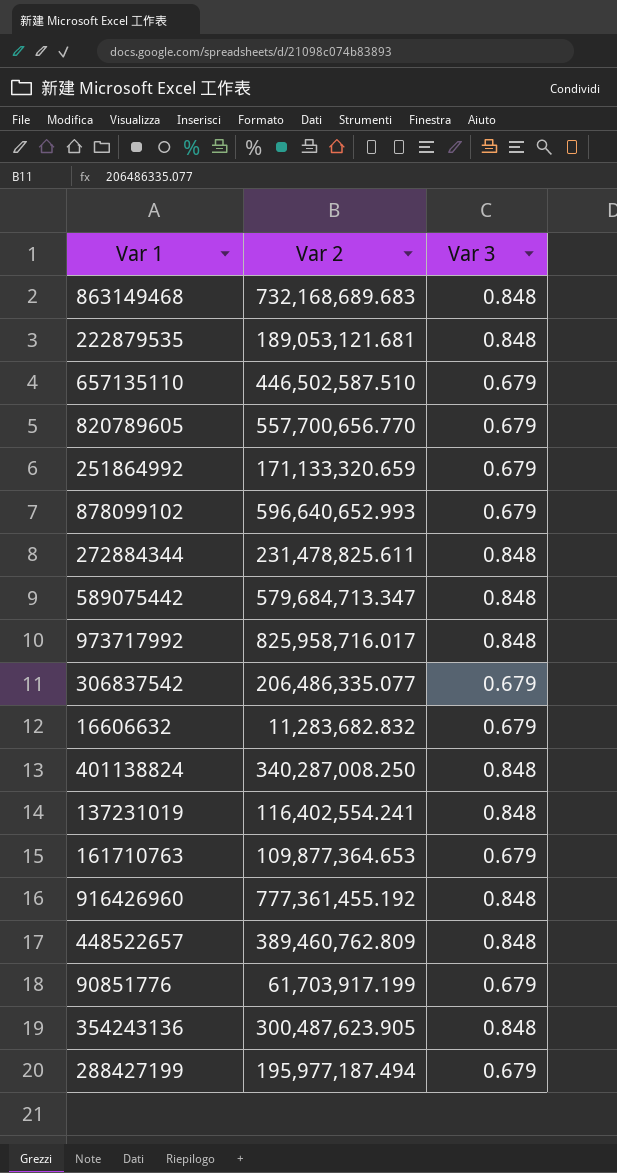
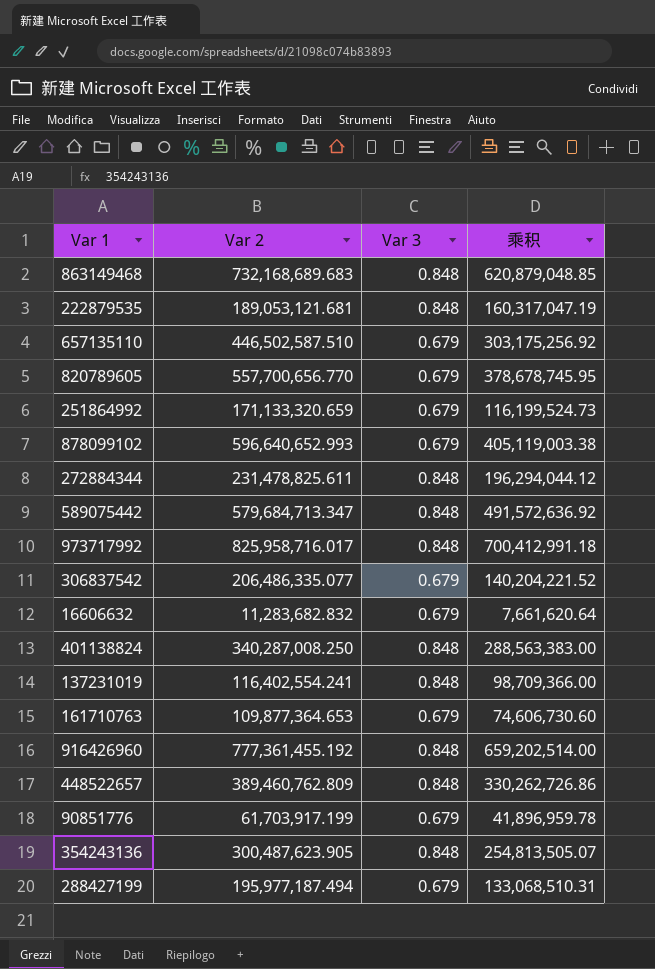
column 乘积 | formula: none -> [Var 2] * [Var 3]

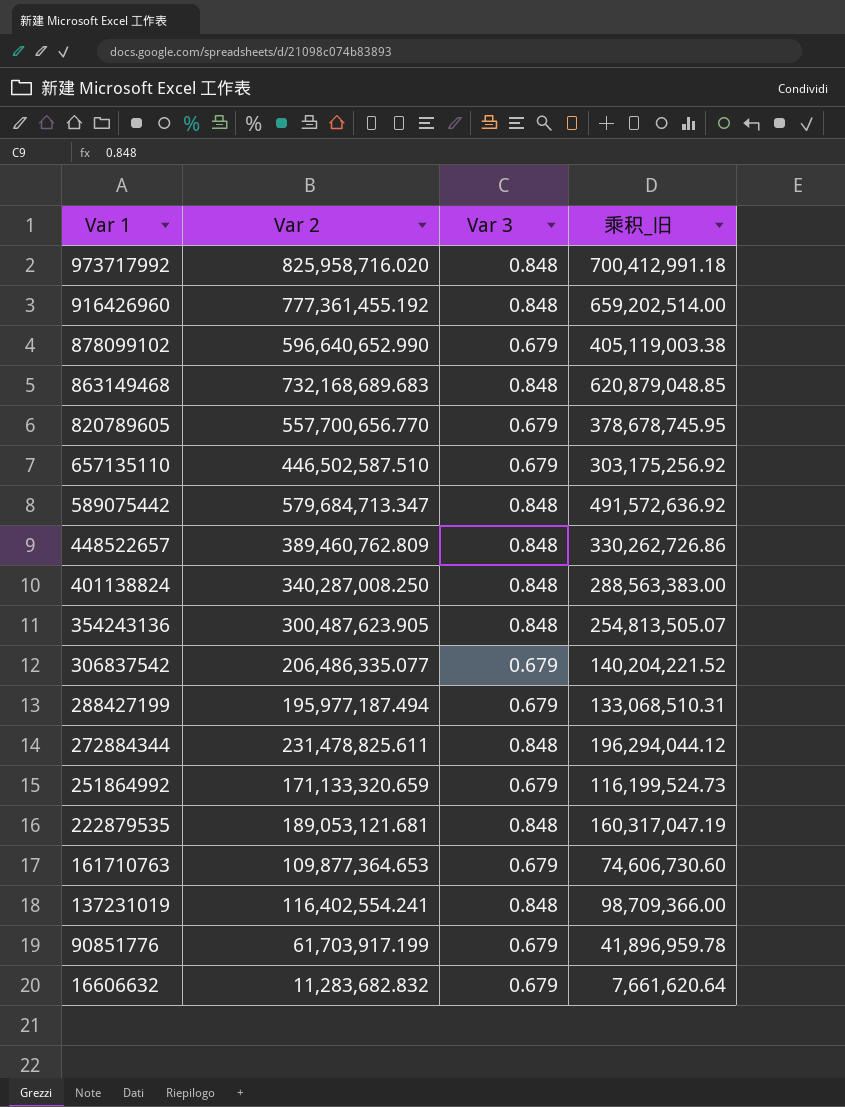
row order: none -> Var 1 descending
column name: 乘积 -> 乘积_旧
973717992 | Var 2: 825,958,716.017 -> 825,958,716.020
878099102 | Var 2: 596,640,652.993 -> 596,640,652.990

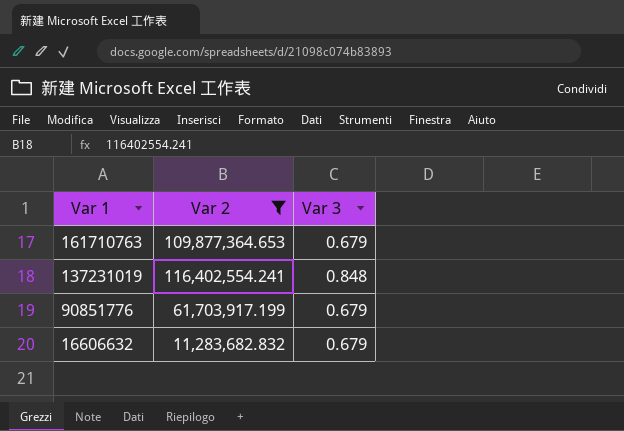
filter: none -> Var 2 <= 116,402,554.241
column 乘积_旧 | formula: [Var 2] * [Var 3] -> none

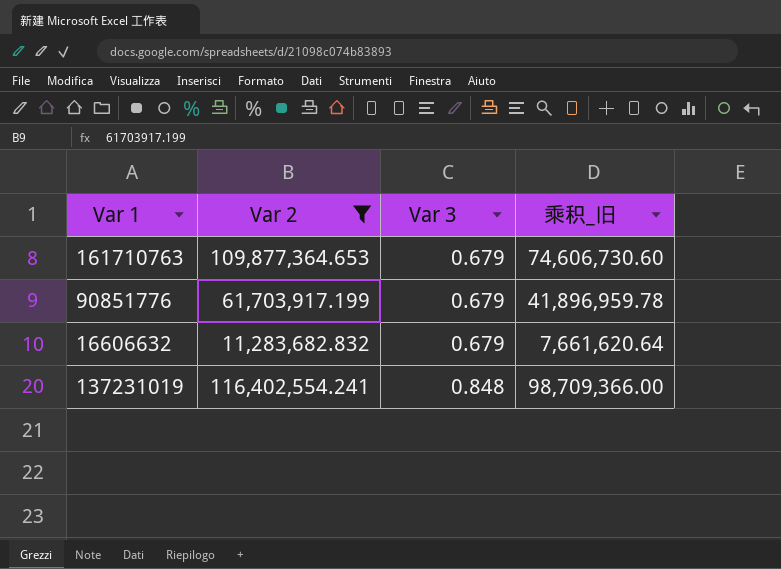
row order: Var 1 descending -> Var 3 ascending
column 乘积_旧 | formula: none -> [Var 2] * [Var 3]

